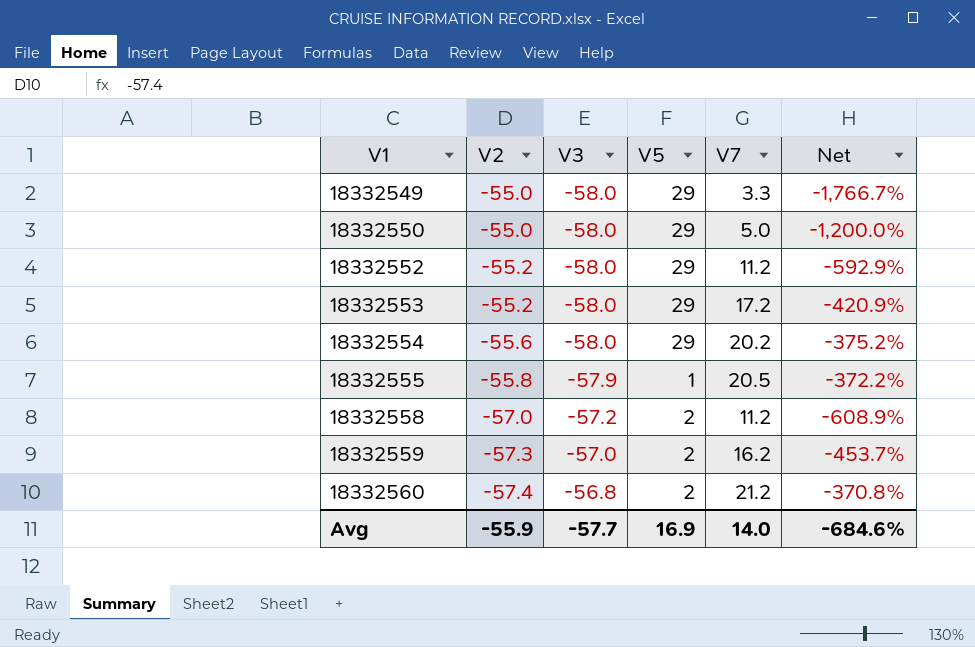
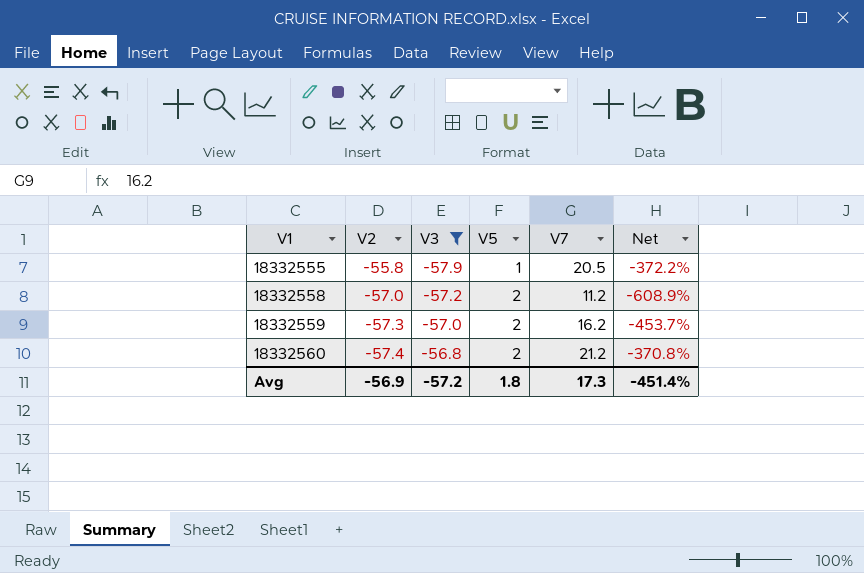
filter: none -> V3 != -58.0
Avg | V2: -55.9 -> -56.9
Avg | V3: -57.7 -> -57.2
Avg | V5: 16.9 -> 1.8
Avg | V7: 14.0 -> 17.3
Avg | Net: -684.6% -> -451.4%

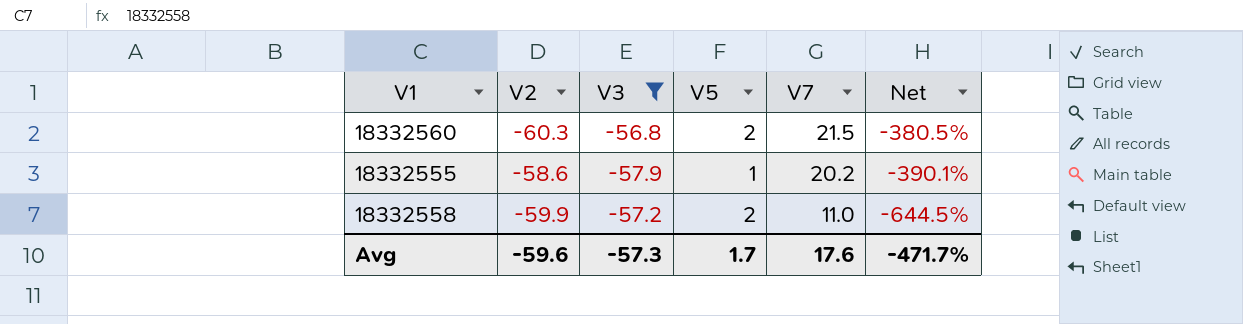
row order: V1 ascending -> V7 descending
row 18332559: -57.3 | -57.0 | 2 | 16.2 | -453.7% -> none
18332560 | V2: -57.4 -> -60.3
18332560 | V7: 21.2 -> 21.5
18332560 | Net: -370.8% -> -380.5%
18332555 | V2: -55.8 -> -58.6
18332555 | V7: 20.5 -> 20.2
18332555 | Net: -372.2% -> -390.1%
18332558 | V2: -57.0 -> -59.9
18332558 | V7: 11.2 -> 11.0
18332558 | Net: -608.9% -> -644.5%
Avg | V2: -56.9 -> -59.6
Avg | V3: -57.2 -> -57.3
Avg | V5: 1.8 -> 1.7
Avg | V7: 17.3 -> 17.6
Avg | Net: -451.4% -> -471.7%

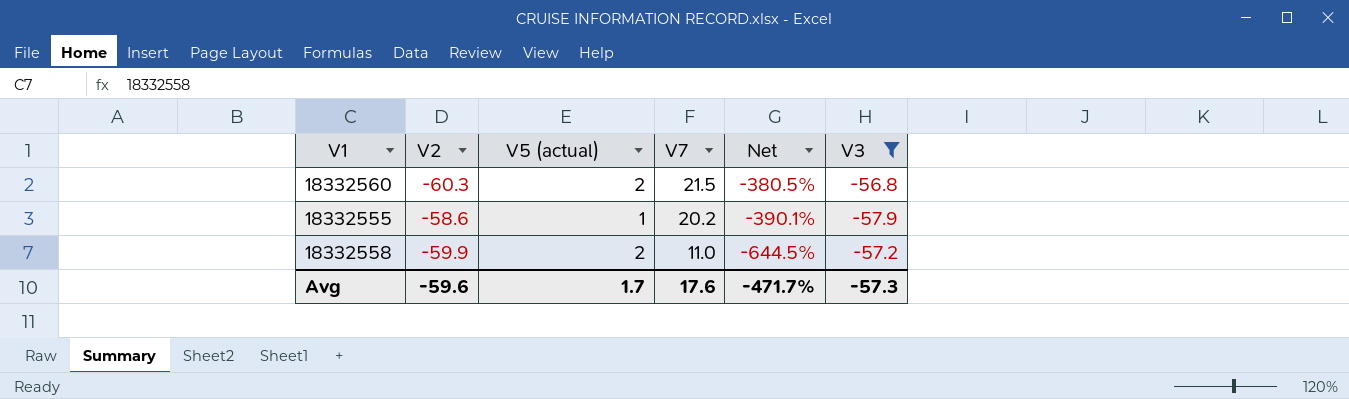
column name: V5 -> V5 (actual)
column V3 | position: 3 -> 6

